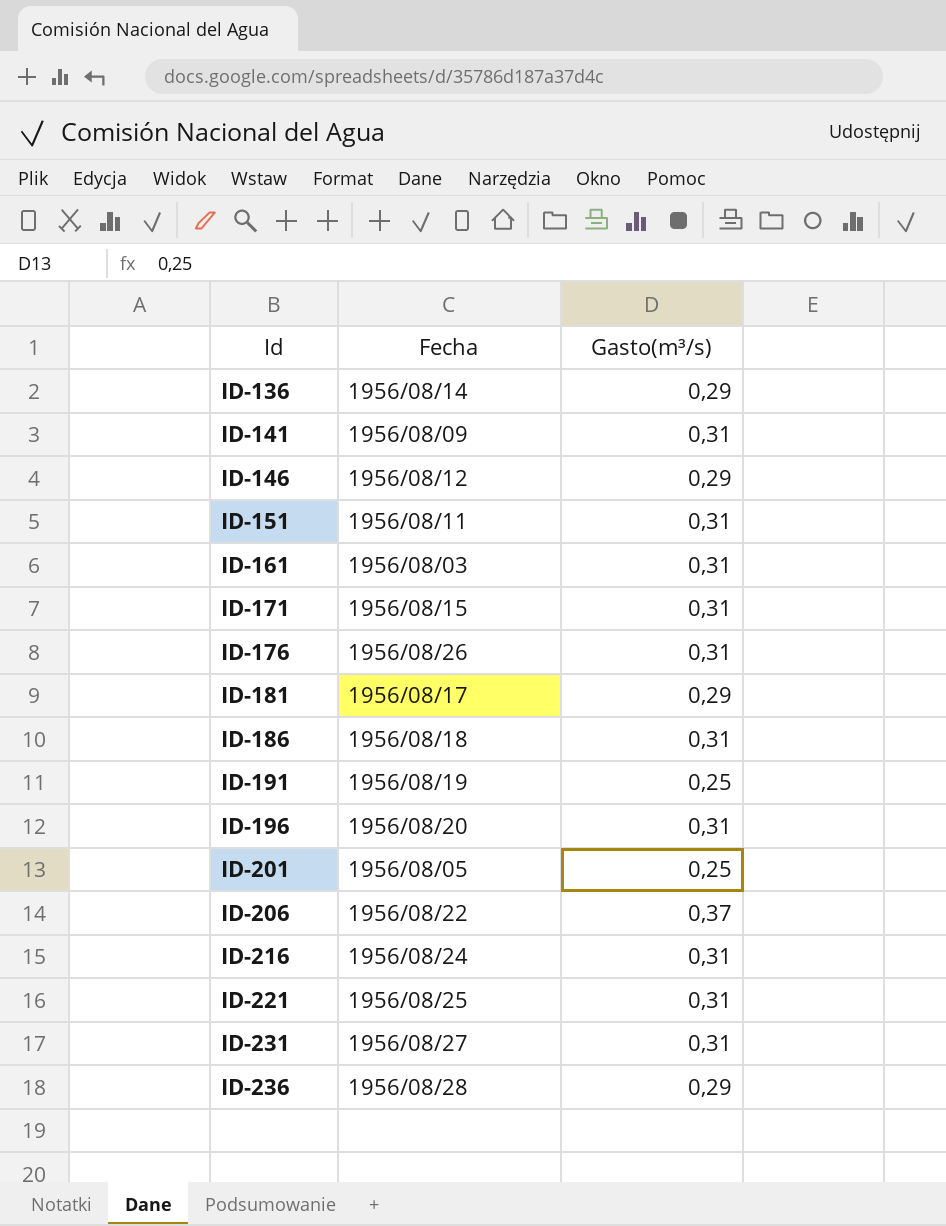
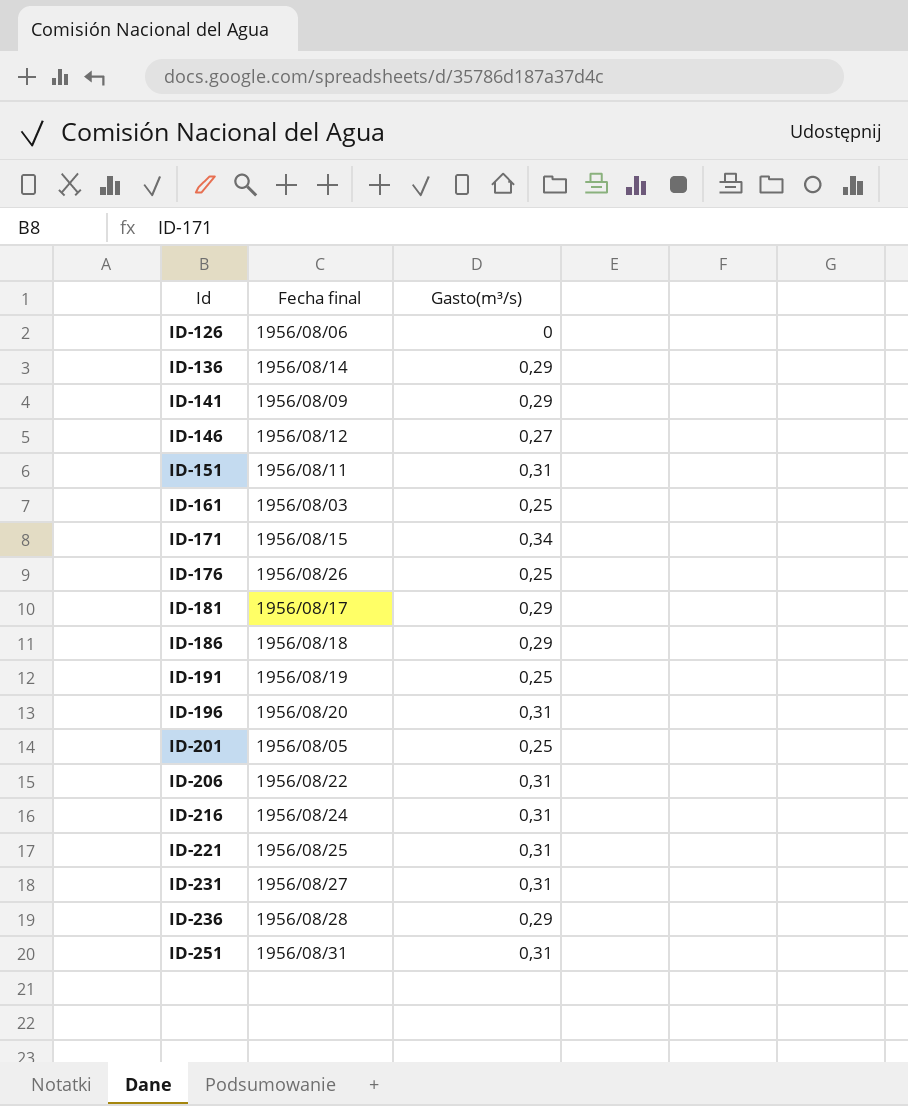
column name: Fecha -> Fecha final
row ID-126: none -> 1956/08/06 | 0
ID-141 | Gasto(m³/s): 0,31 -> 0,29
ID-146 | Gasto(m³/s): 0,29 -> 0,27
ID-161 | Gasto(m³/s): 0,31 -> 0,25
ID-171 | Gasto(m³/s): 0,31 -> 0,34
ID-176 | Gasto(m³/s): 0,31 -> 0,25
ID-186 | Gasto(m³/s): 0,31 -> 0,29
ID-206 | Gasto(m³/s): 0,37 -> 0,31
row ID-251: none -> 1956/08/31 | 0,31

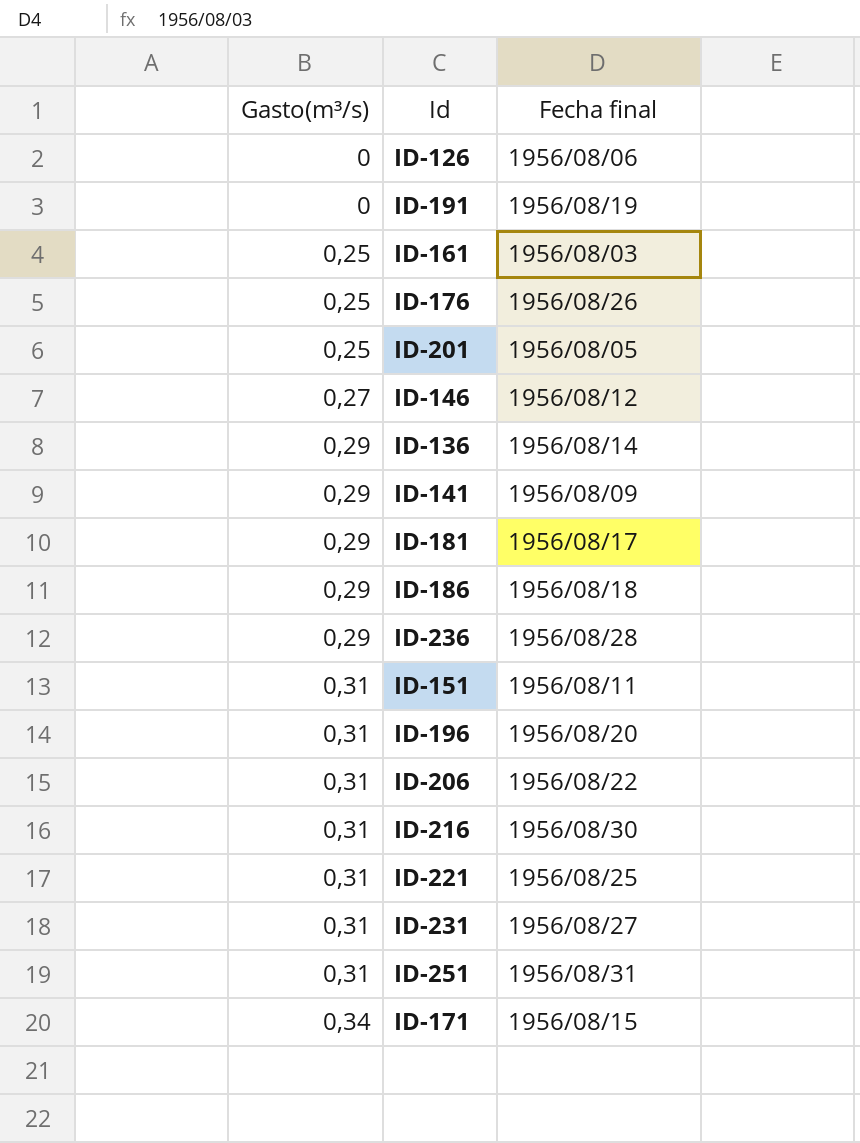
row order: Id ascending -> Gasto(m³/s) ascending
column Gasto(m³/s) | position: 3 -> 1
ID-191 | Gasto(m³/s): 0,25 -> 0
ID-216 | Fecha final: 1956/08/24 -> 1956/08/30

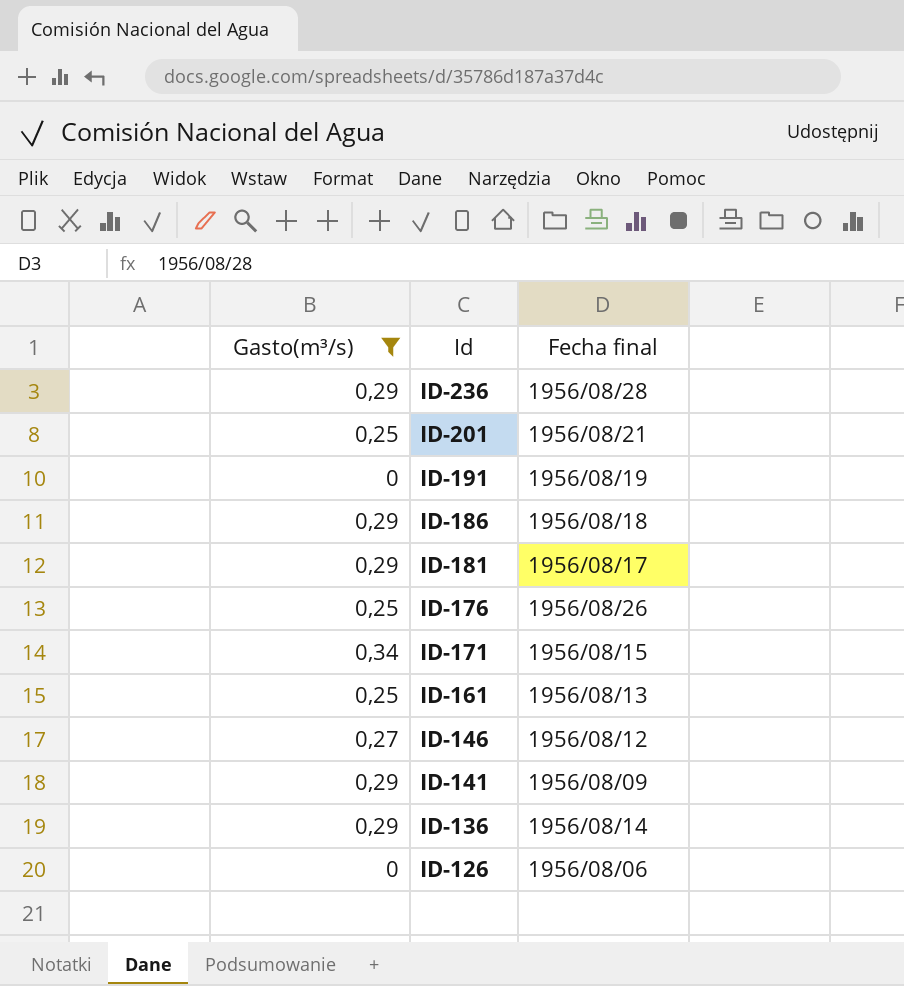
filter: none -> Gasto(m³/s) != 0,31
row order: Gasto(m³/s) ascending -> Id descending
ID-201 | Fecha final: 1956/08/05 -> 1956/08/21
ID-161 | Fecha final: 1956/08/03 -> 1956/08/13

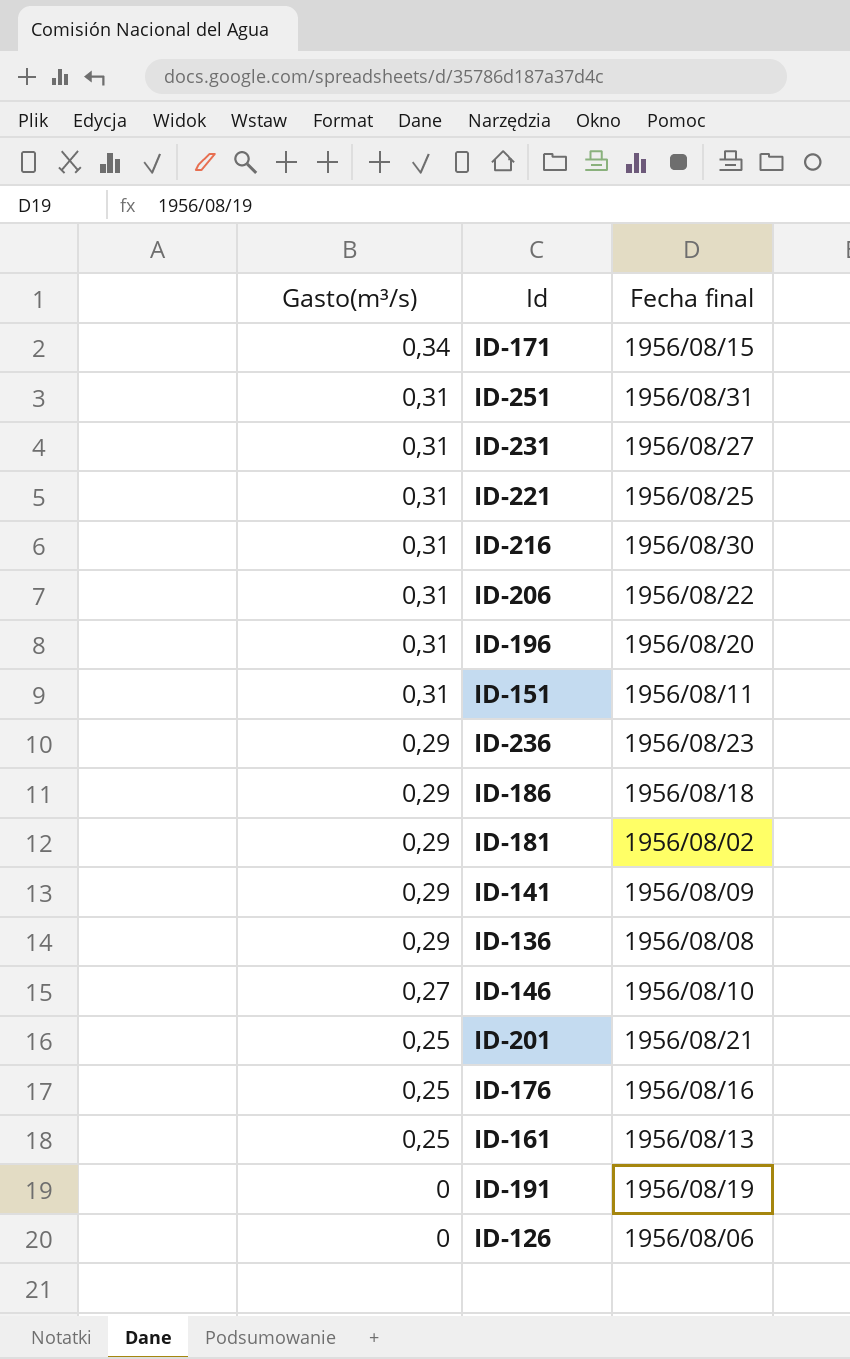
filter: Gasto(m³/s) != 0,31 -> none
row order: Id descending -> Gasto(m³/s) descending
ID-236 | Fecha final: 1956/08/28 -> 1956/08/23
ID-181 | Fecha final: 1956/08/17 -> 1956/08/02
ID-136 | Fecha final: 1956/08/14 -> 1956/08/08
ID-146 | Fecha final: 1956/08/12 -> 1956/08/10
ID-176 | Fecha final: 1956/08/26 -> 1956/08/16

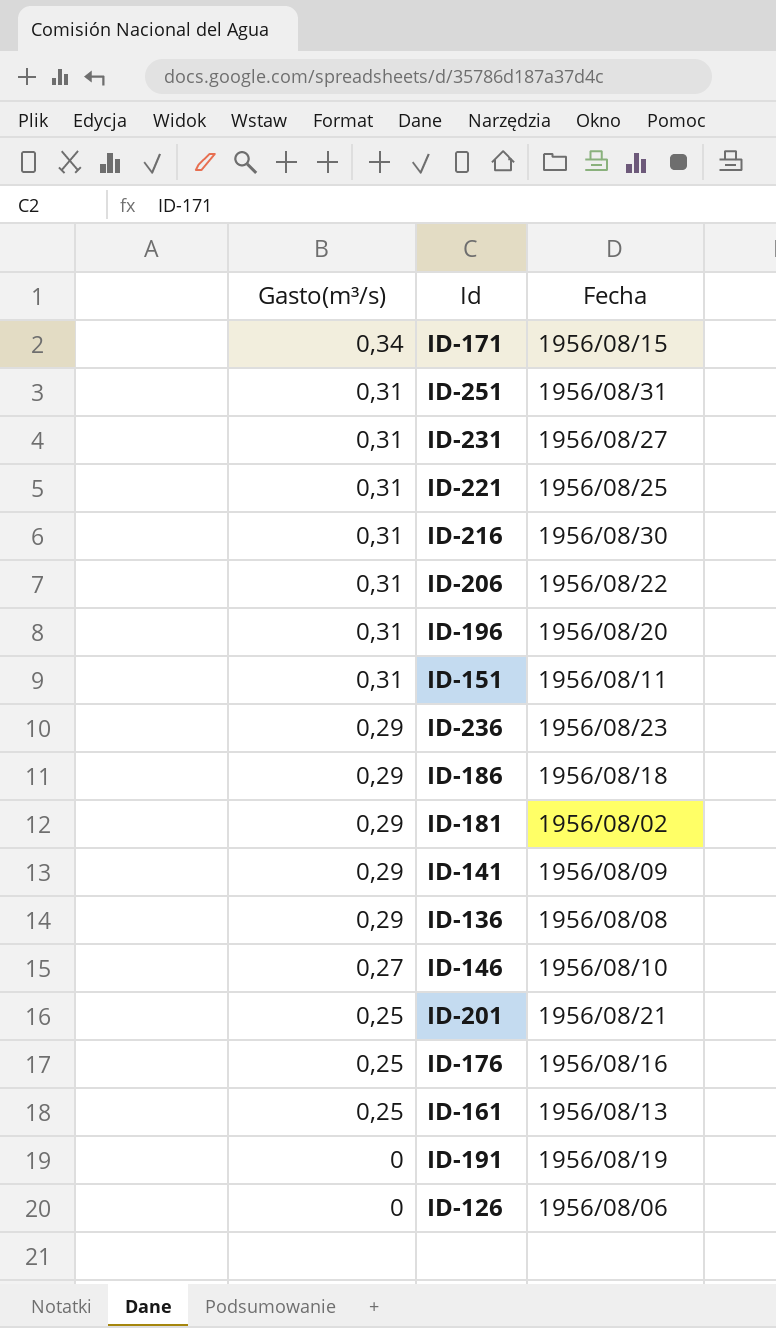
column name: Fecha final -> Fecha

